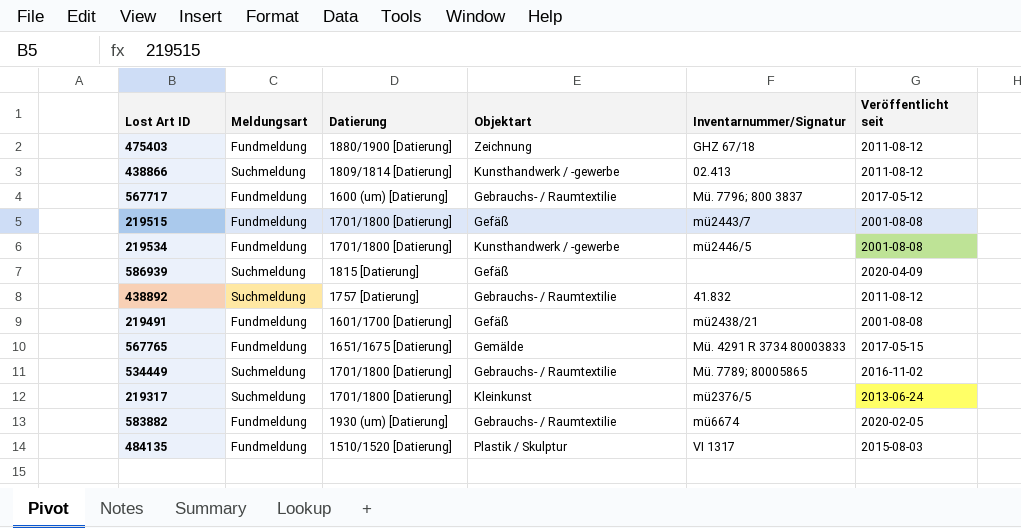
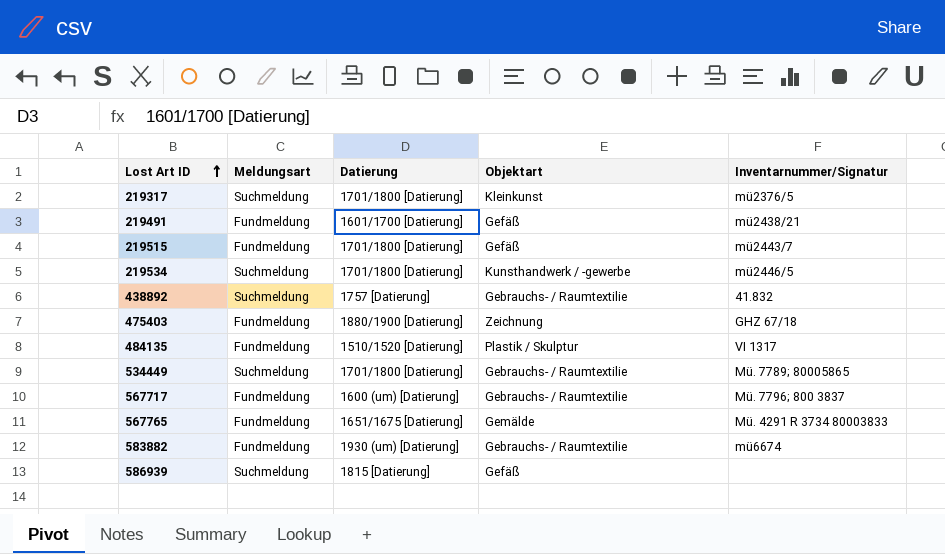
row order: none -> Lost Art ID ascending
column Veröffentlicht seit | position: 6 -> none
row 438866: Suchmeldung | 1809/1814 [Datierung] | Kunsthandwerk / -gewerbe | 02.413 | 2011-08-12 -> none
219534 | Meldungsart: Fundmeldung -> Suchmeldung

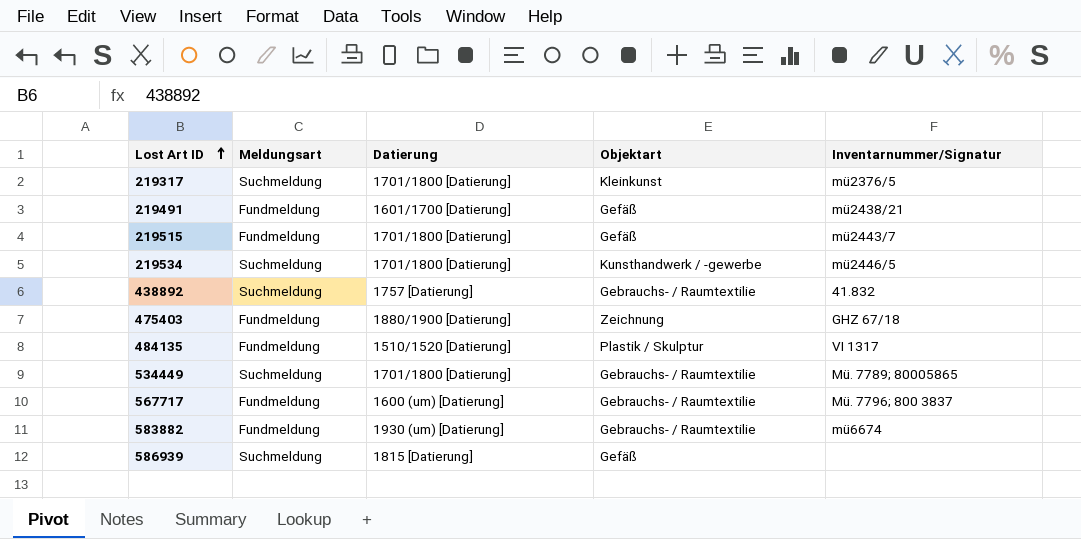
row 567765: Fundmeldung | 1651/1675 [Datierung] | Gemälde | Mü. 4291 R 3734 80003833 -> none

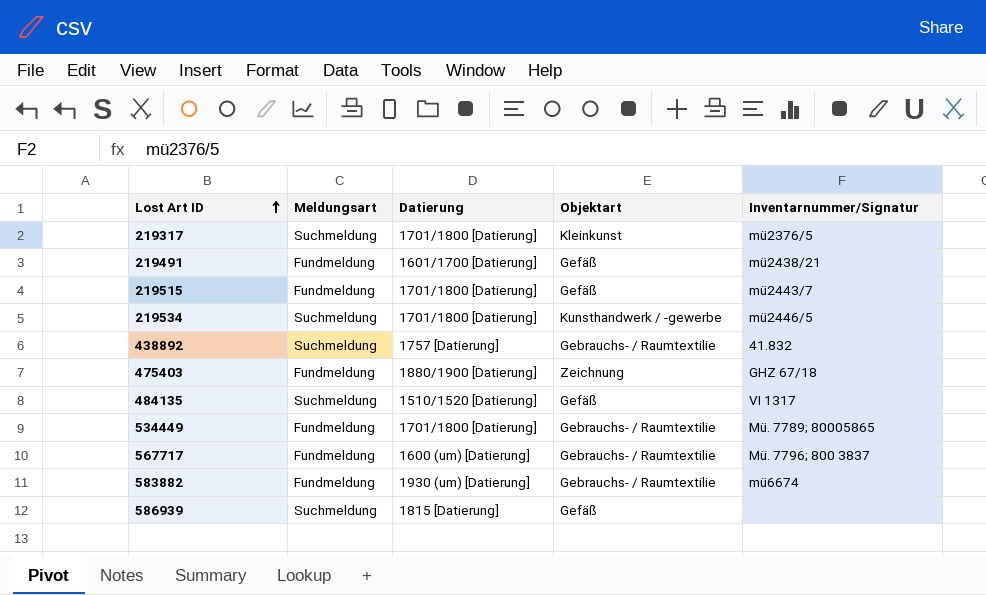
484135 | Meldungsart: Fundmeldung -> Suchmeldung
484135 | Objektart: Plastik / Skulptur -> Gefäß
534449 | Meldungsart: Suchmeldung -> Fundmeldung

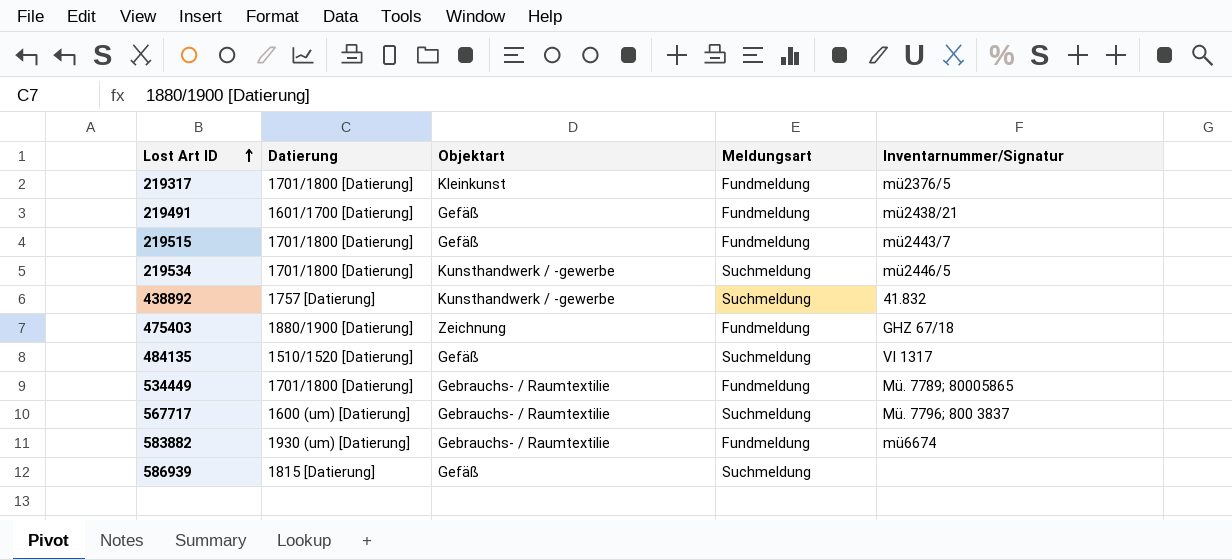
column Meldungsart | position: 2 -> 4
219317 | Meldungsart: Suchmeldung -> Fundmeldung
438892 | Objektart: Gebrauchs- / Raumtextilie -> Kunsthandwerk / -gewerbe
567717 | Meldungsart: Fundmeldung -> Suchmeldung

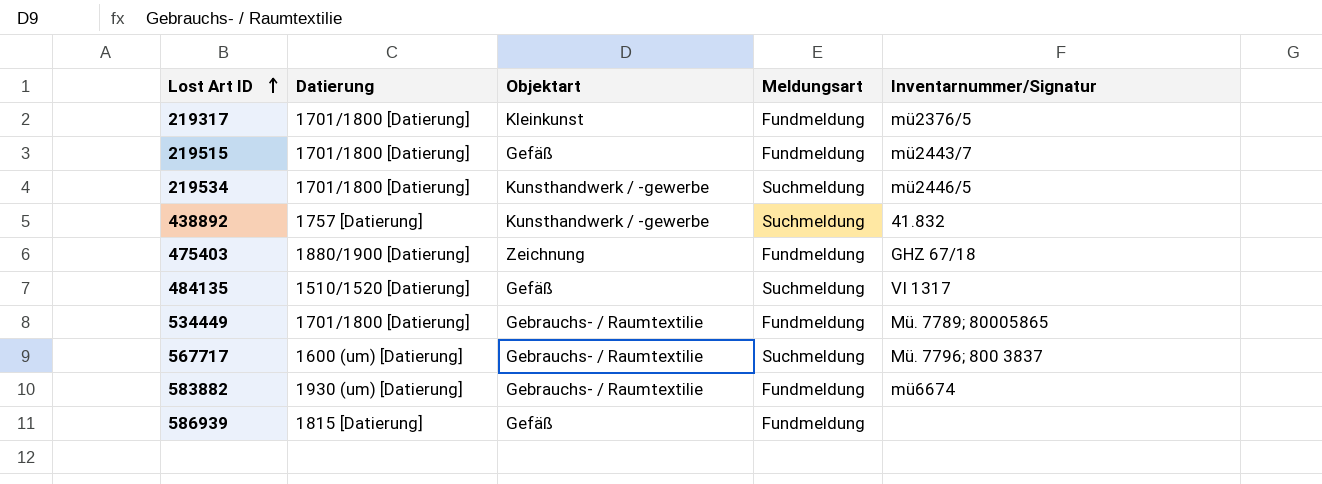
row 219491: 1601/1700 [Datierung] | Gefäß | Fundmeldung | mü2438/21 -> none
586939 | Meldungsart: Suchmeldung -> Fundmeldung

